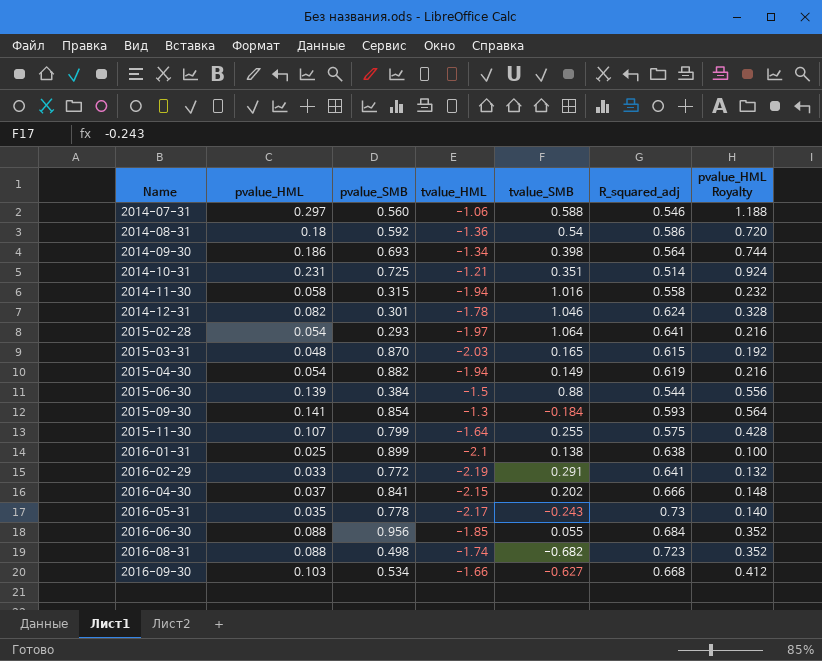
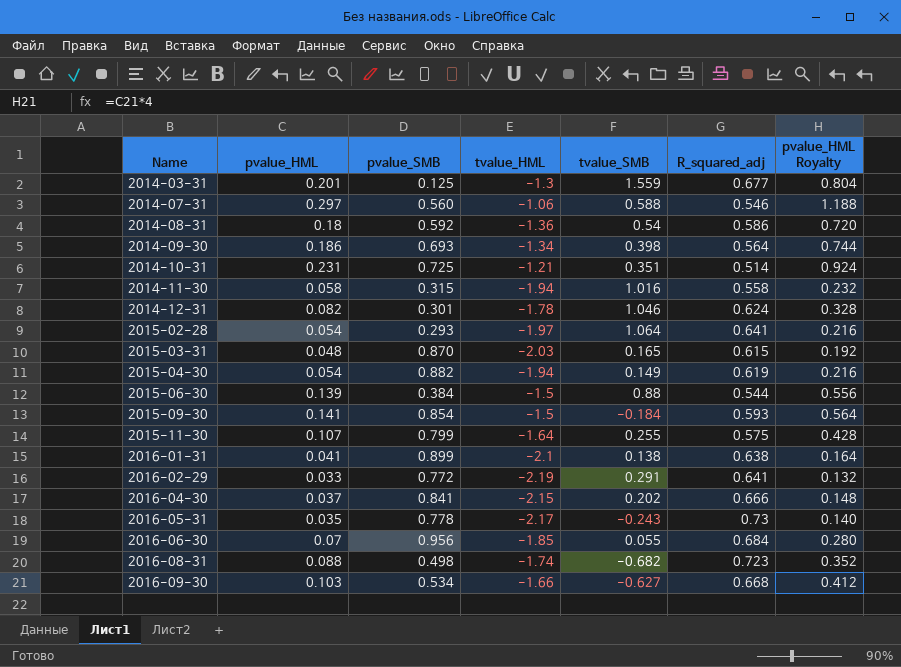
row 2014-03-31: none -> 0.201 | 0.125 | -1.3 | 1.559 | 0.677 | 0.804
2015-09-30 | tvalue_HML: -1.3 -> -1.5
2016-01-31 | pvalue_HML: 0.025 -> 0.041
2016-01-31 | pvalue_HML Royalty: 0.100 -> 0.164
2016-06-30 | pvalue_HML: 0.088 -> 0.07
2016-06-30 | pvalue_HML Royalty: 0.352 -> 0.280

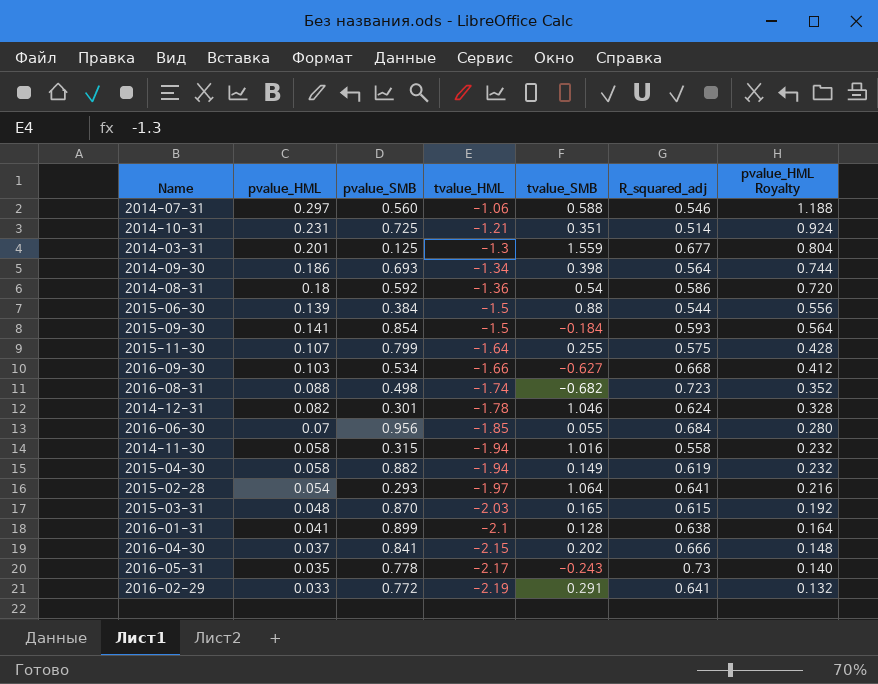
row order: Name ascending -> tvalue_HML descending
2015-04-30 | pvalue_HML: 0.054 -> 0.058
2015-04-30 | pvalue_HML Royalty: 0.216 -> 0.232
2016-01-31 | tvalue_SMB: 0.138 -> 0.128

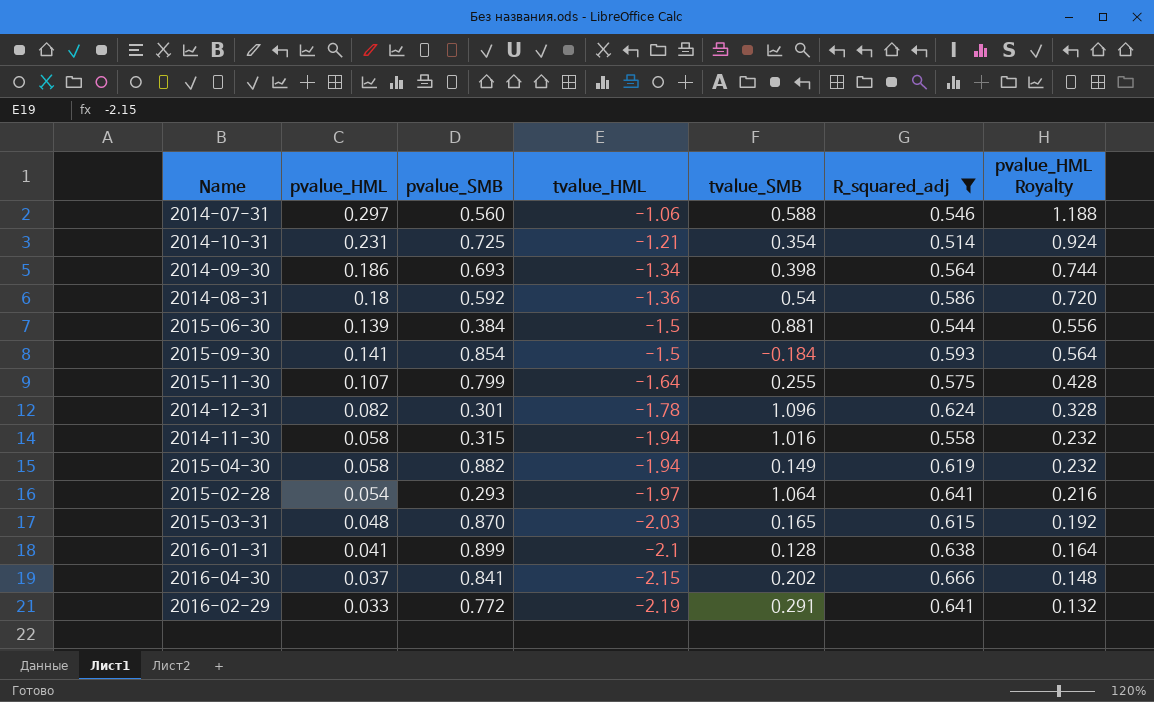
filter: none -> R_squared_adj <= 0.666
2014-10-31 | tvalue_SMB: 0.351 -> 0.354
2015-06-30 | tvalue_SMB: 0.88 -> 0.881
2014-12-31 | tvalue_SMB: 1.046 -> 1.096

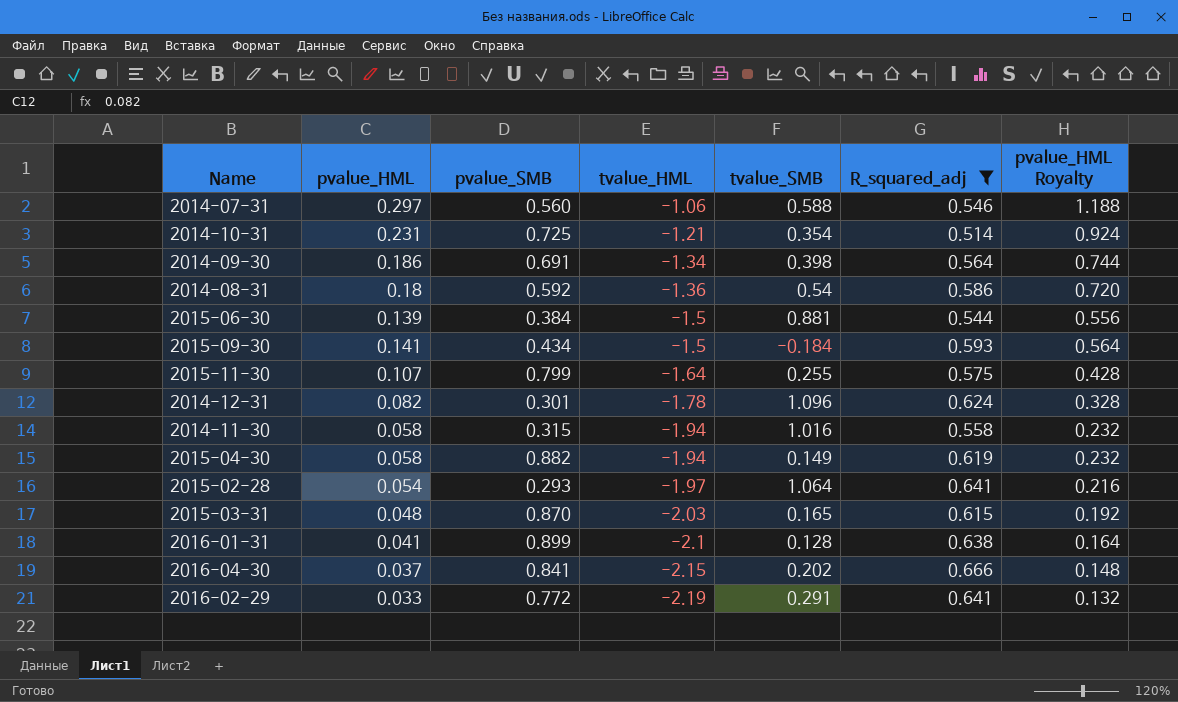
2014-09-30 | pvalue_SMB: 0.693 -> 0.691
2015-09-30 | pvalue_SMB: 0.854 -> 0.434

